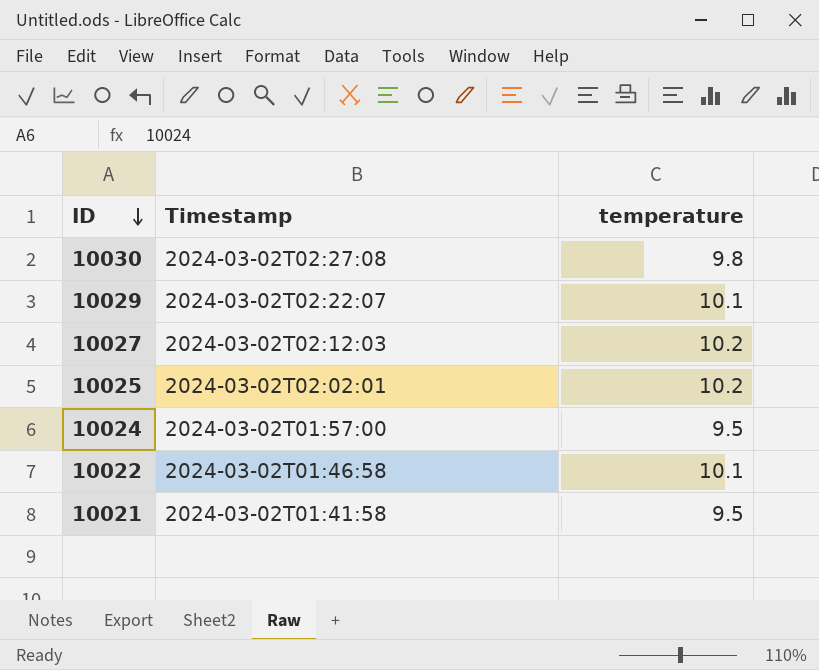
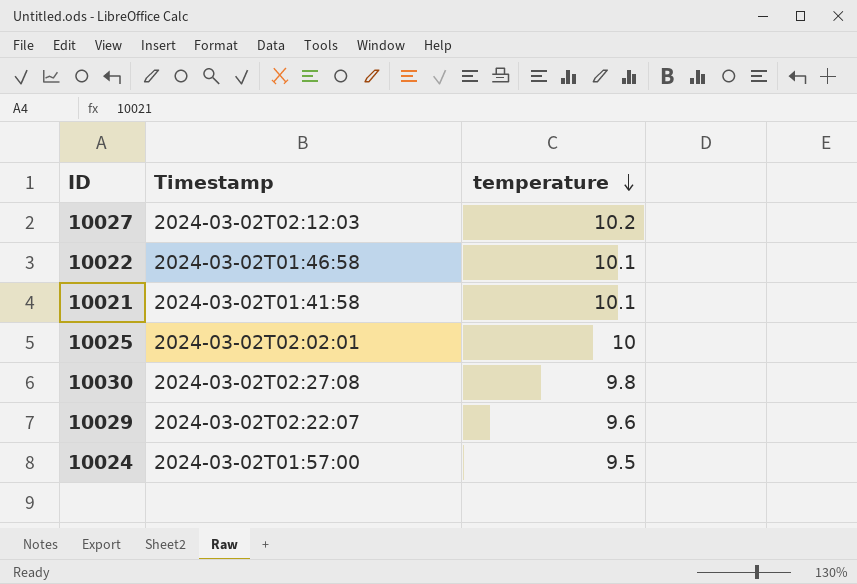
row order: ID descending -> temperature descending
10021 | temperature: 9.5 -> 10.1
10025 | temperature: 10.2 -> 10
10029 | temperature: 10.1 -> 9.6

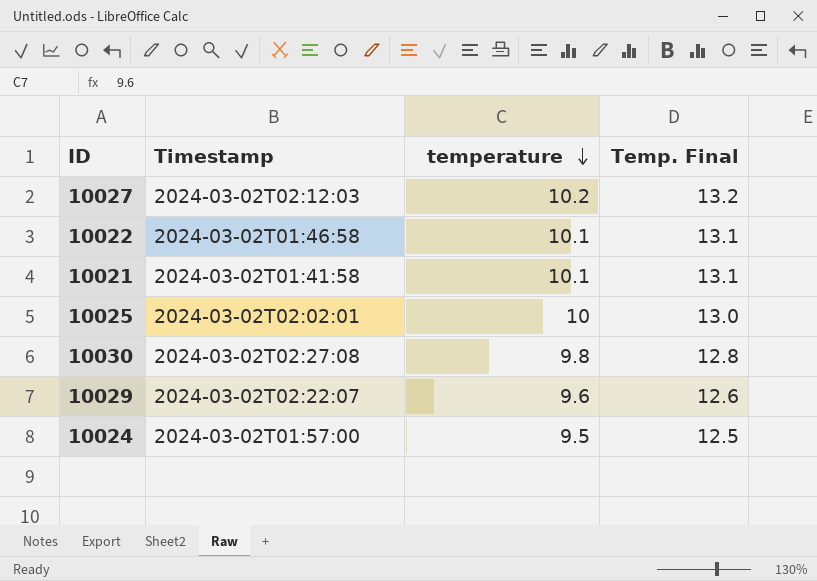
column Temp. Final | formula: none -> [temperature] + 3

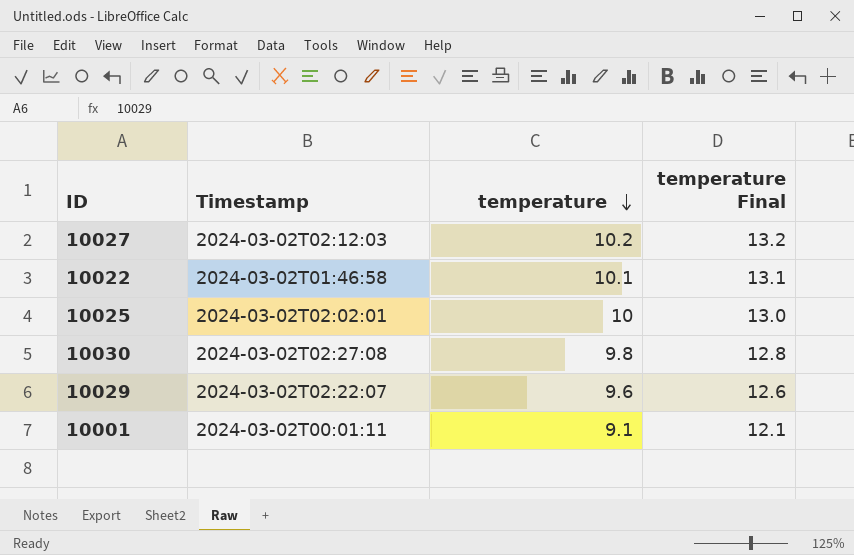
column name: Temp. Final -> temperature Final
row 10021: 2024-03-02T01:41:58 | 10.1 | 13.1 -> none
row 10024: 2024-03-02T01:57:00 | 9.5 | 12.5 -> none
row 10001: none -> 2024-03-02T00:01:11 | 9.1 | 12.1

